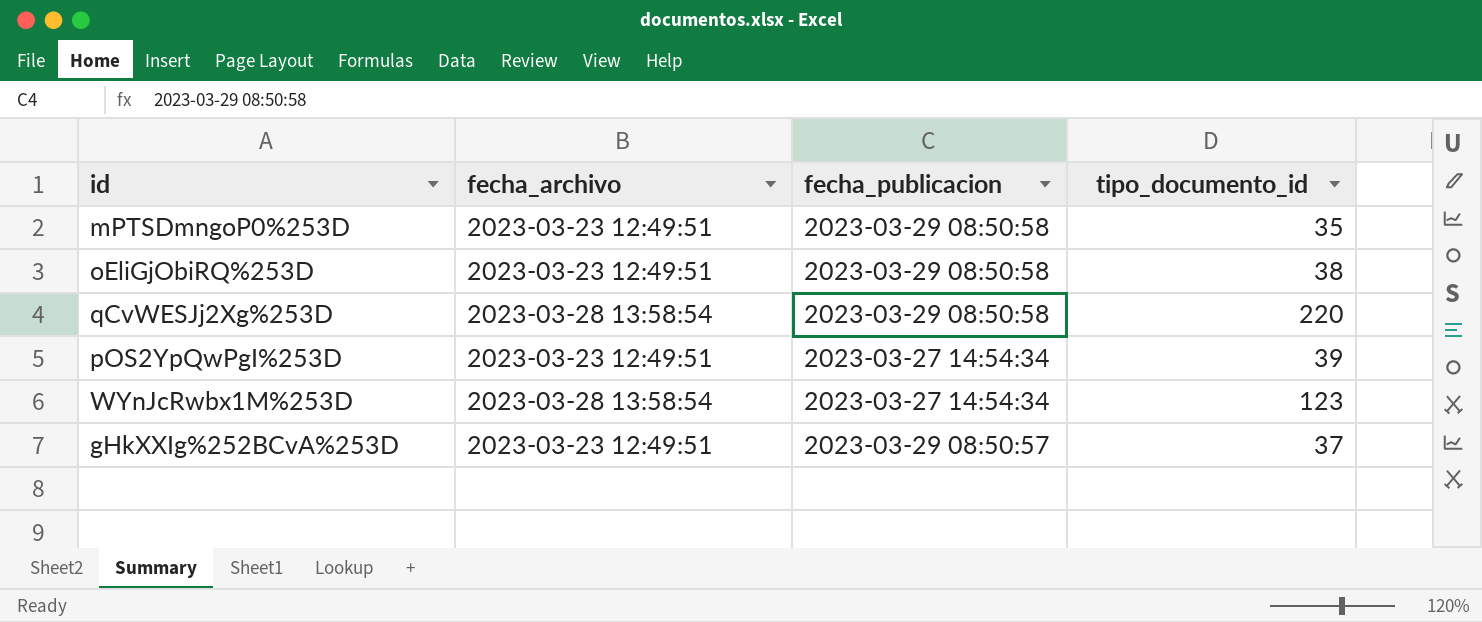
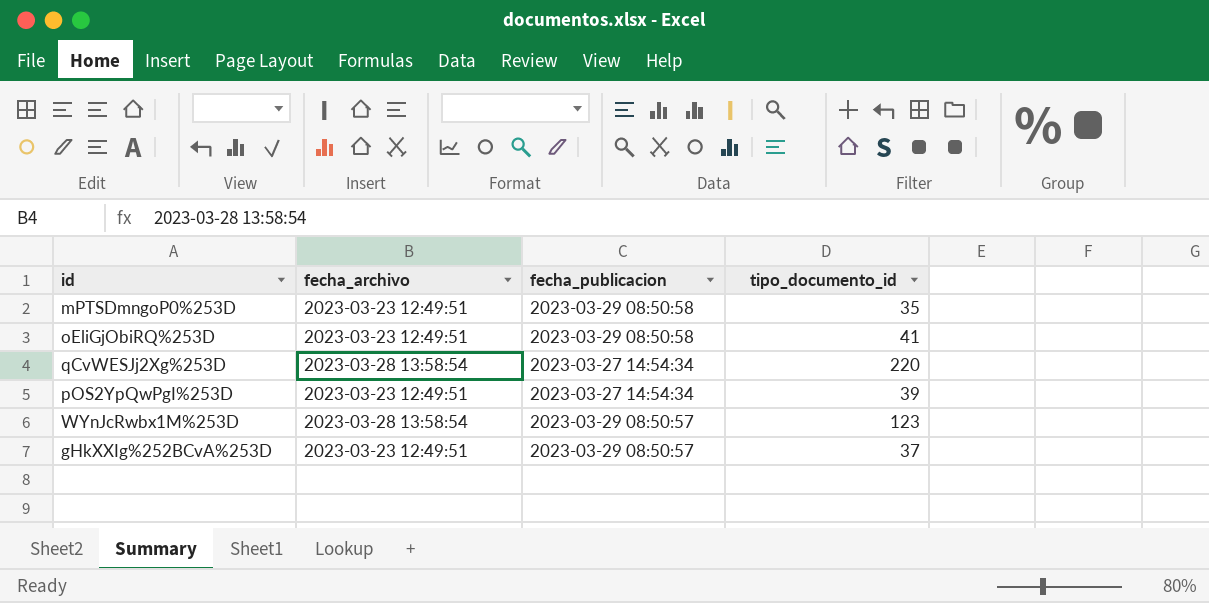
oEliGjObiRQ%253D | tipo_documento_id: 38 -> 41
qCvWESJj2Xg%253D | fecha_publicacion: 2023-03-29 08:50:58 -> 2023-03-27 14:54:34
WYnJcRwbx1M%253D | fecha_publicacion: 2023-03-27 14:54:34 -> 2023-03-29 08:50:57

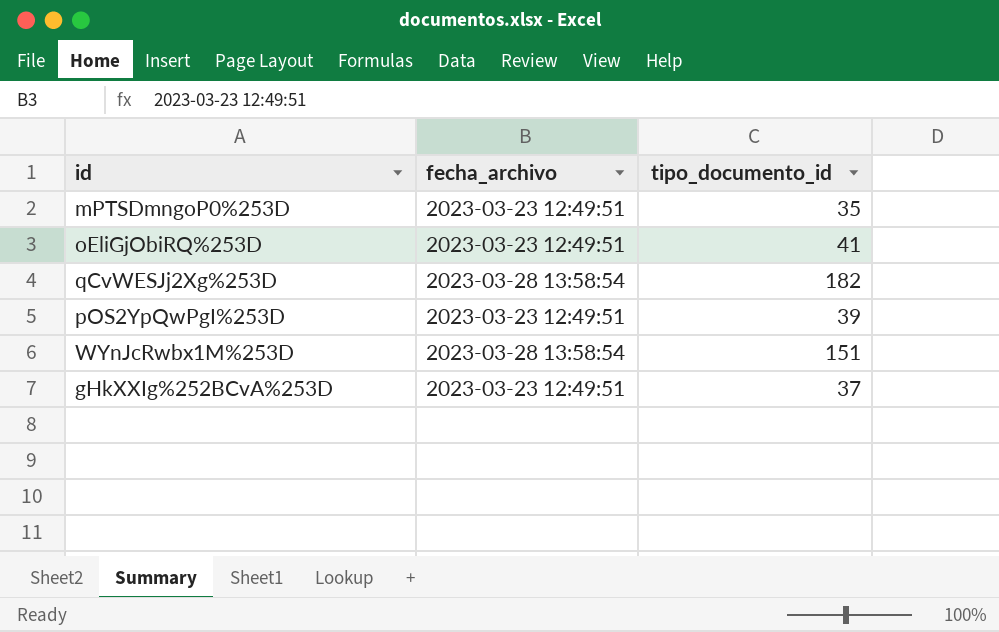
column fecha_publicacion | position: 3 -> none
qCvWESJj2Xg%253D | tipo_documento_id: 220 -> 182
WYnJcRwbx1M%253D | tipo_documento_id: 123 -> 151

